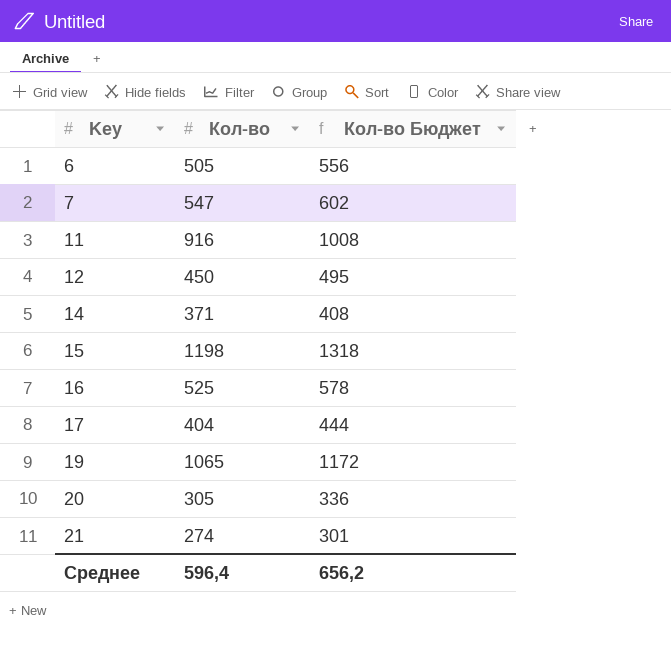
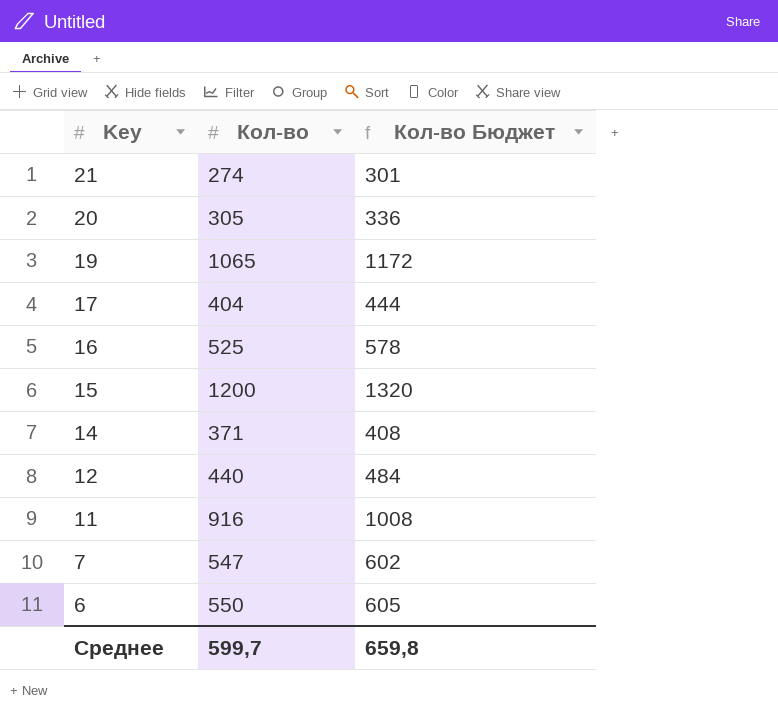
row order: Key ascending -> Key descending
15 | Кол-во: 1198 -> 1200
15 | Кол-во Бюджет: 1318 -> 1320
12 | Кол-во: 450 -> 440
12 | Кол-во Бюджет: 495 -> 484
6 | Кол-во: 505 -> 550
6 | Кол-во Бюджет: 556 -> 605
Среднее | Кол-во: 596,4 -> 599,7
Среднее | Кол-во Бюджет: 656,2 -> 659,8

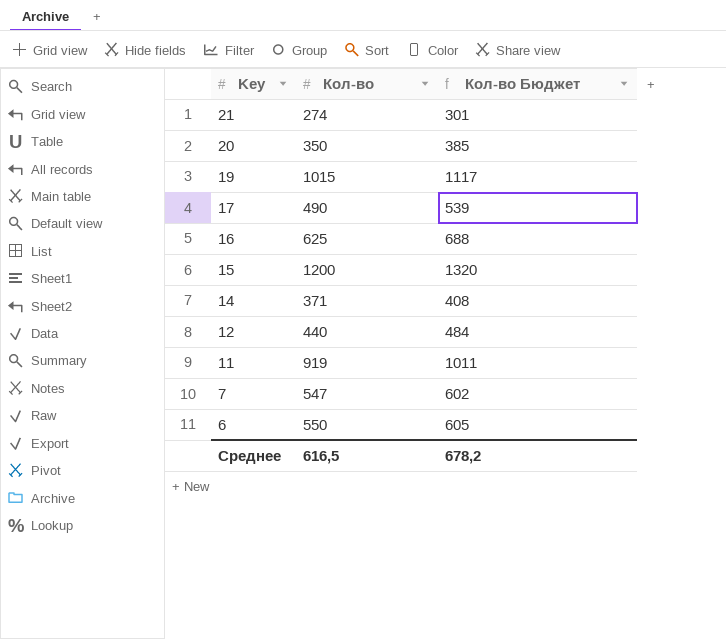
20 | Кол-во: 305 -> 350
20 | Кол-во Бюджет: 336 -> 385
19 | Кол-во: 1065 -> 1015
19 | Кол-во Бюджет: 1172 -> 1117
17 | Кол-во: 404 -> 490
17 | Кол-во Бюджет: 444 -> 539
16 | Кол-во: 525 -> 625
16 | Кол-во Бюджет: 578 -> 688
11 | Кол-во: 916 -> 919
11 | Кол-во Бюджет: 1008 -> 1011
Среднее | Кол-во: 599,7 -> 616,5
Среднее | Кол-во Бюджет: 659,8 -> 678,2

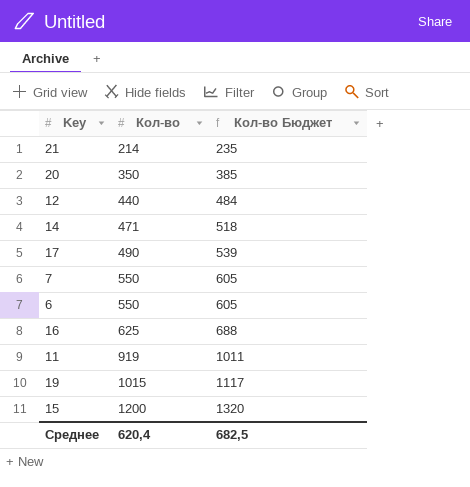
row order: Key descending -> Кол-во ascending
21 | Кол-во: 274 -> 214
21 | Кол-во Бюджет: 301 -> 235
14 | Кол-во: 371 -> 471
14 | Кол-во Бюджет: 408 -> 518
7 | Кол-во: 547 -> 550
7 | Кол-во Бюджет: 602 -> 605
Среднее | Кол-во: 616,5 -> 620,4
Среднее | Кол-во Бюджет: 678,2 -> 682,5

